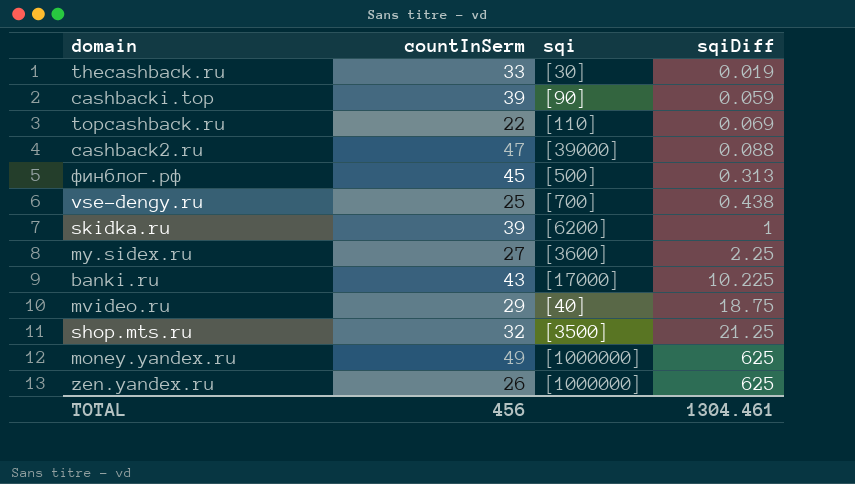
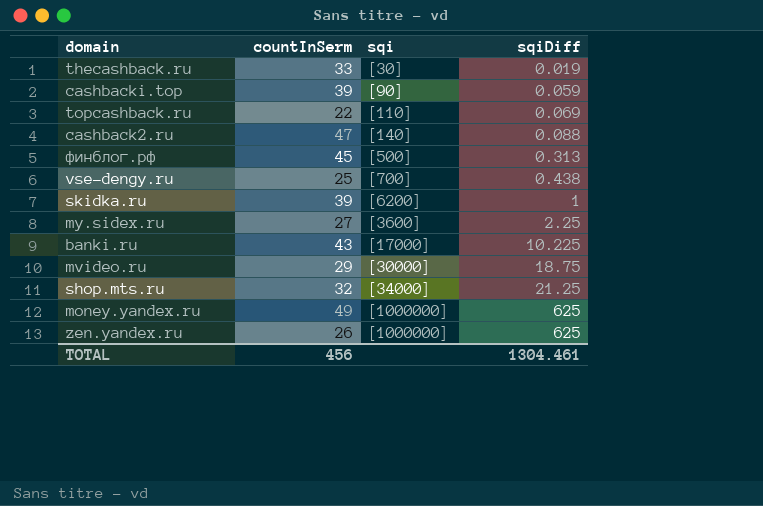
cashback2.ru | sqi: [39000] -> [140]
mvideo.ru | sqi: [40] -> [30000]
shop.mts.ru | sqi: [3500] -> [34000]

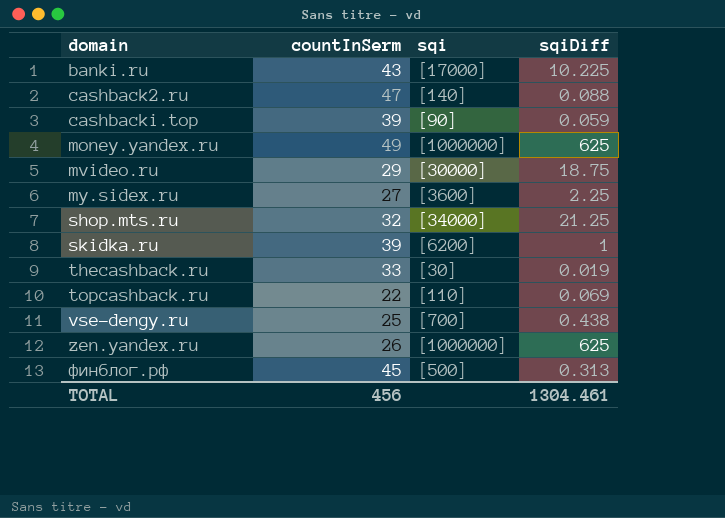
row order: sqiDiff ascending -> domain ascending

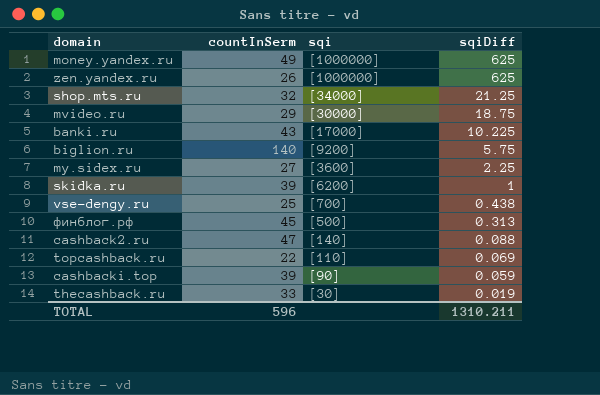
row order: domain ascending -> sqiDiff descending
row biglion.ru: none -> 140 | [9200] | 5.75
TOTAL | countInSerm: 456 -> 596
TOTAL | sqiDiff: 1304.461 -> 1310.211

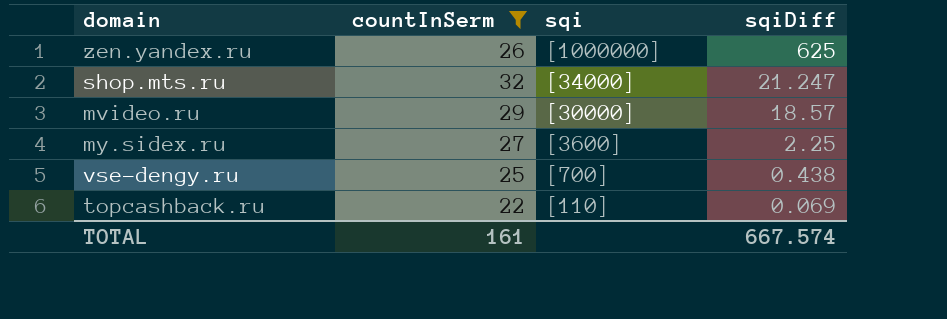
filter: none -> countInSerm <= 32
shop.mts.ru | sqiDiff: 21.25 -> 21.247
mvideo.ru | sqiDiff: 18.75 -> 18.57
TOTAL | countInSerm: 596 -> 161
TOTAL | sqiDiff: 1310.211 -> 667.574

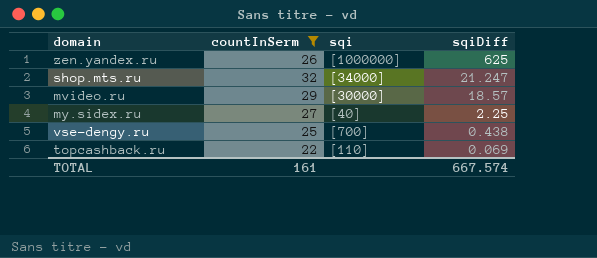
my.sidex.ru | sqi: [3600] -> [40]

